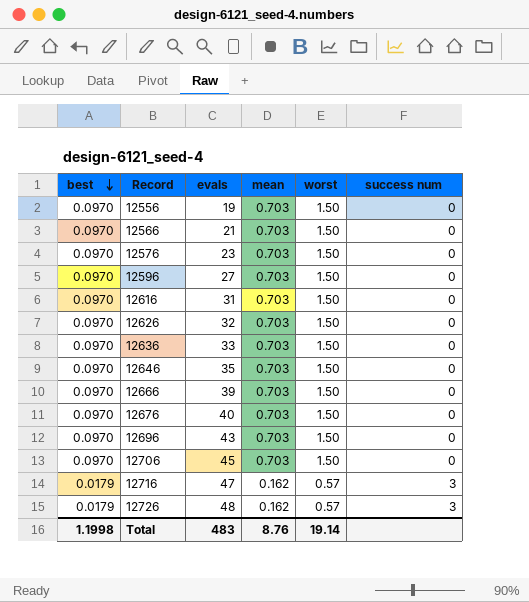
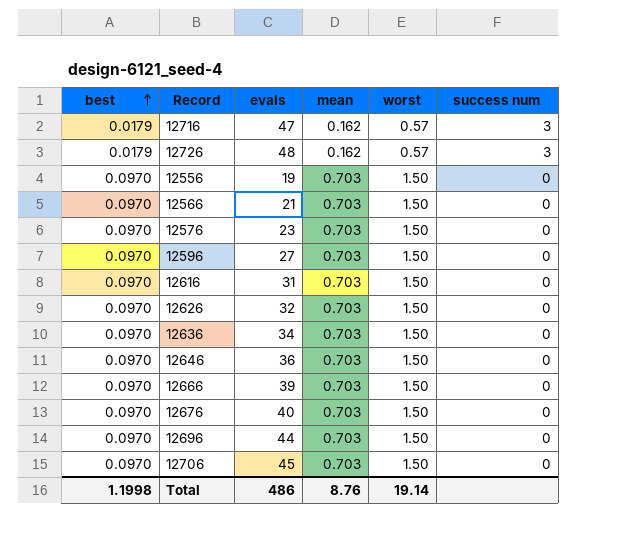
row order: best descending -> best ascending
12636 | evals: 33 -> 34
12646 | evals: 35 -> 36
12696 | evals: 43 -> 44
Total | evals: 483 -> 486

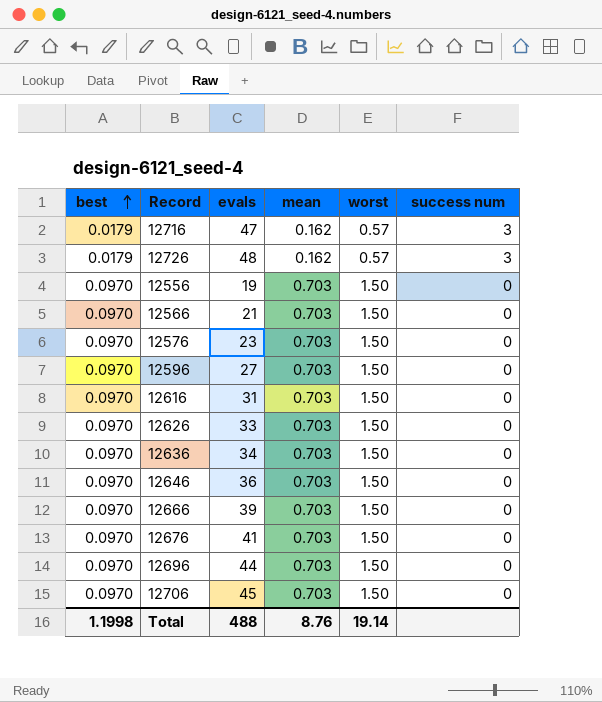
12626 | evals: 32 -> 33
12676 | evals: 40 -> 41
Total | evals: 486 -> 488

